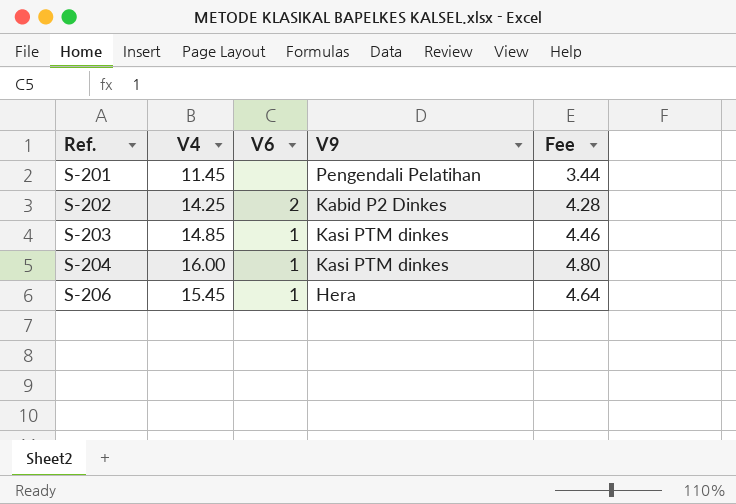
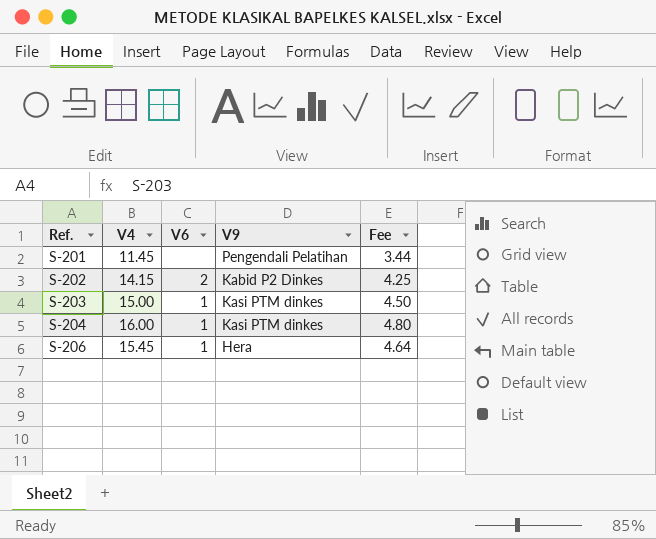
S-202 | V4: 14.25 -> 14.15
S-202 | Fee: 4.28 -> 4.25
S-203 | V4: 14.85 -> 15.00
S-203 | Fee: 4.46 -> 4.50

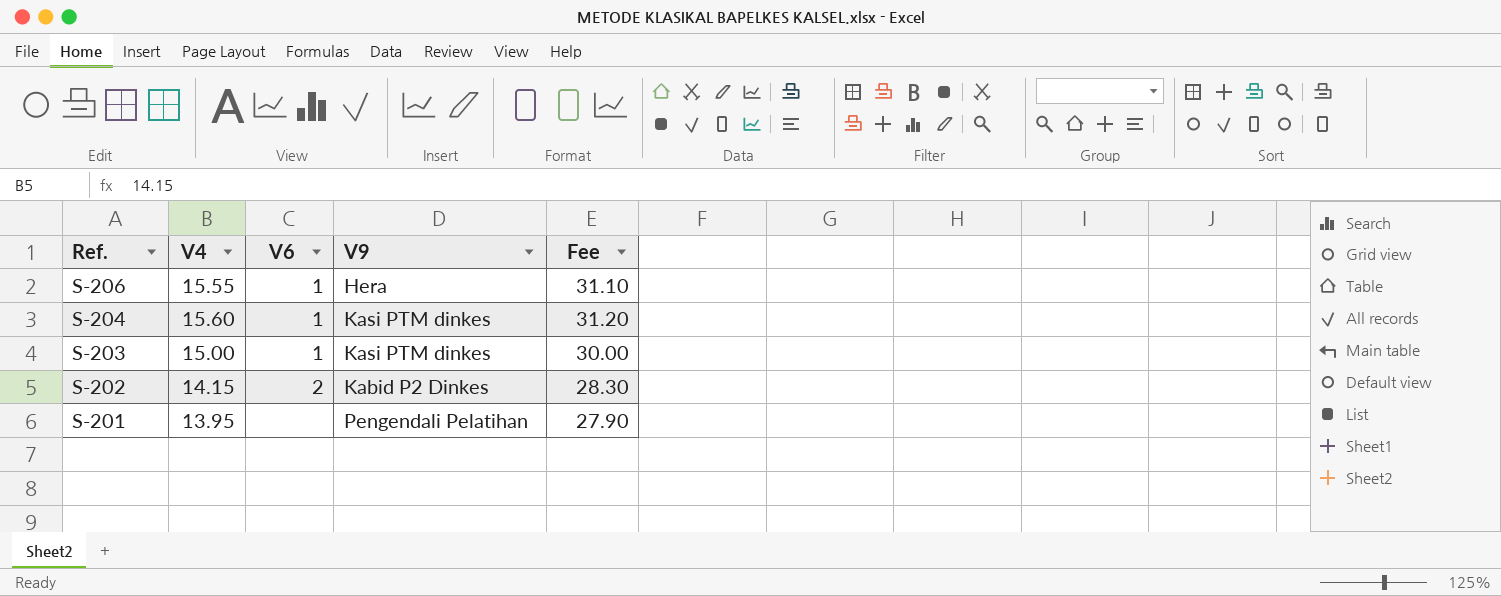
row order: Ref. ascending -> Ref. descending
column Fee | formula: [V4] * 0.3 -> [V4] * 2
S-206 | V4: 15.45 -> 15.55
S-204 | V4: 16.00 -> 15.60
S-201 | V4: 11.45 -> 13.95

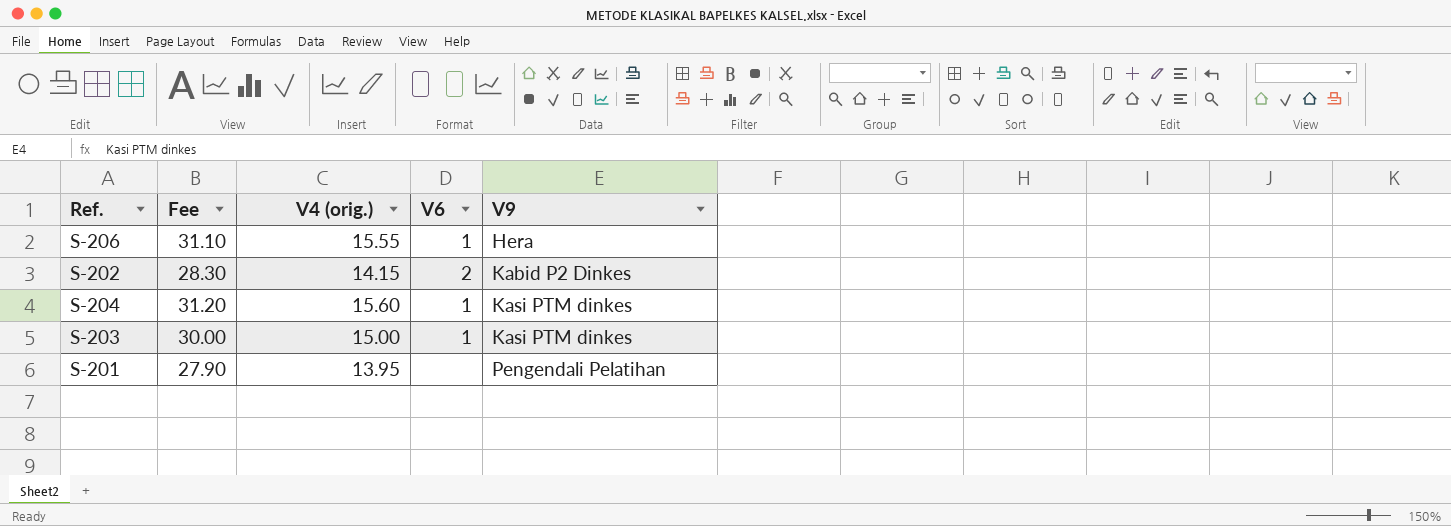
row order: Ref. descending -> V9 ascending
column Fee | position: 5 -> 2
column name: V4 -> V4 (orig.)

